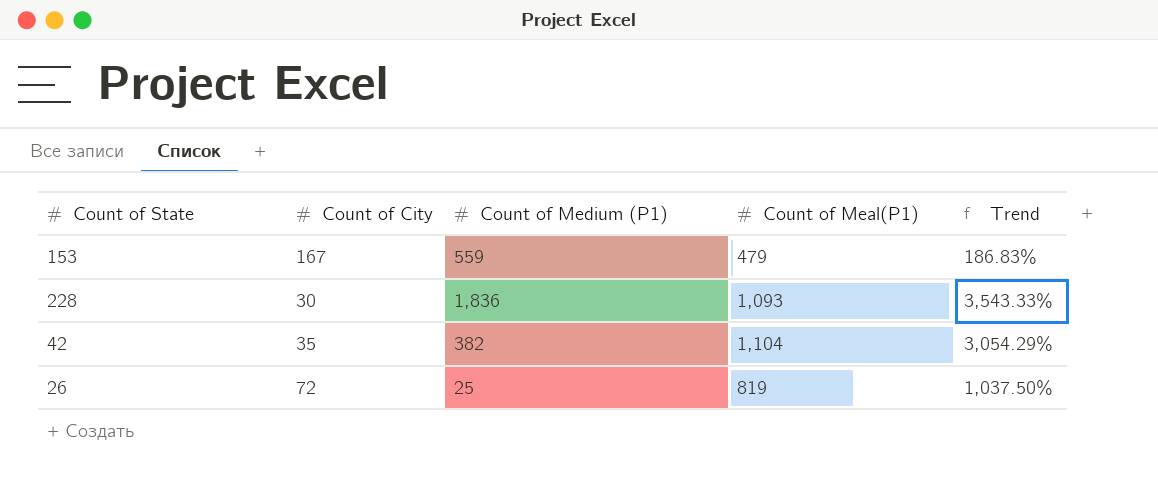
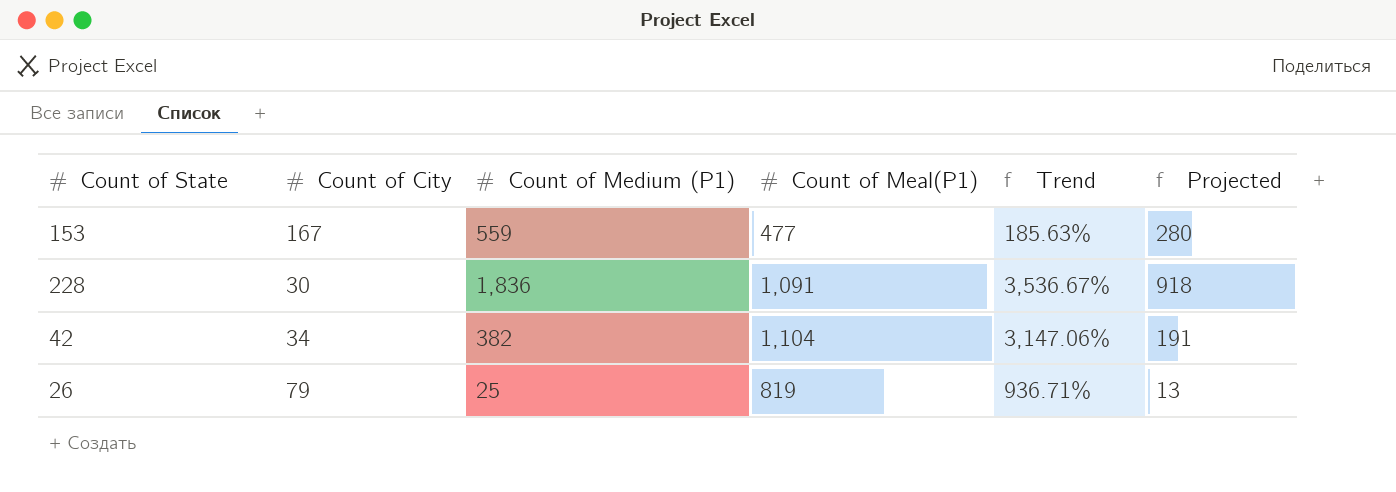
column Projected | formula: none -> [Count of Medium (P1)] * 0.5
153 | Count of Meal(P1): 479 -> 477
153 | Trend: 186.83% -> 185.63%
228 | Count of Meal(P1): 1,093 -> 1,091
228 | Trend: 3,543.33% -> 3,536.67%
42 | Count of City: 35 -> 34
42 | Trend: 3,054.29% -> 3,147.06%
26 | Count of City: 72 -> 79
26 | Trend: 1,037.50% -> 936.71%

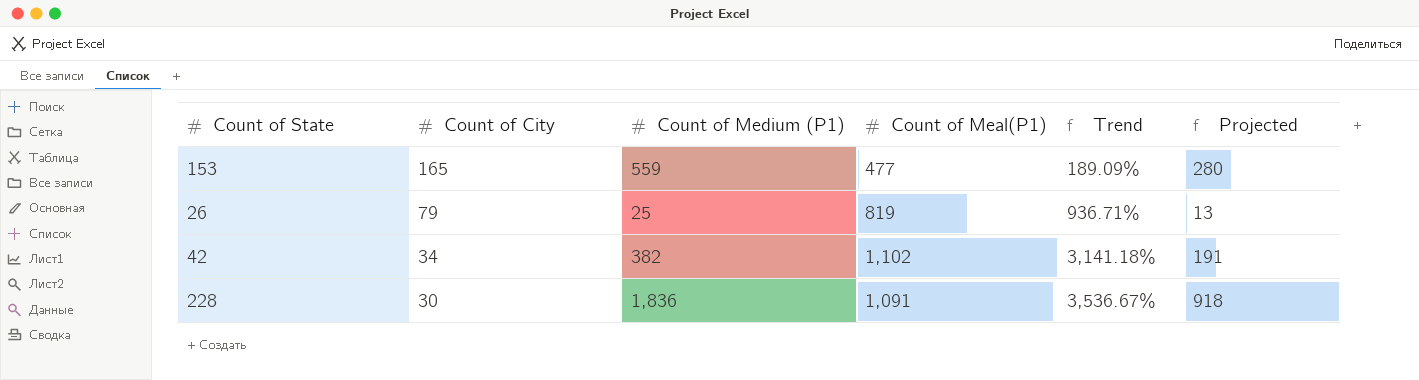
row order: none -> Count of City descending
153 | Count of City: 167 -> 165
153 | Trend: 185.63% -> 189.09%
42 | Count of Meal(P1): 1,104 -> 1,102
42 | Trend: 3,147.06% -> 3,141.18%

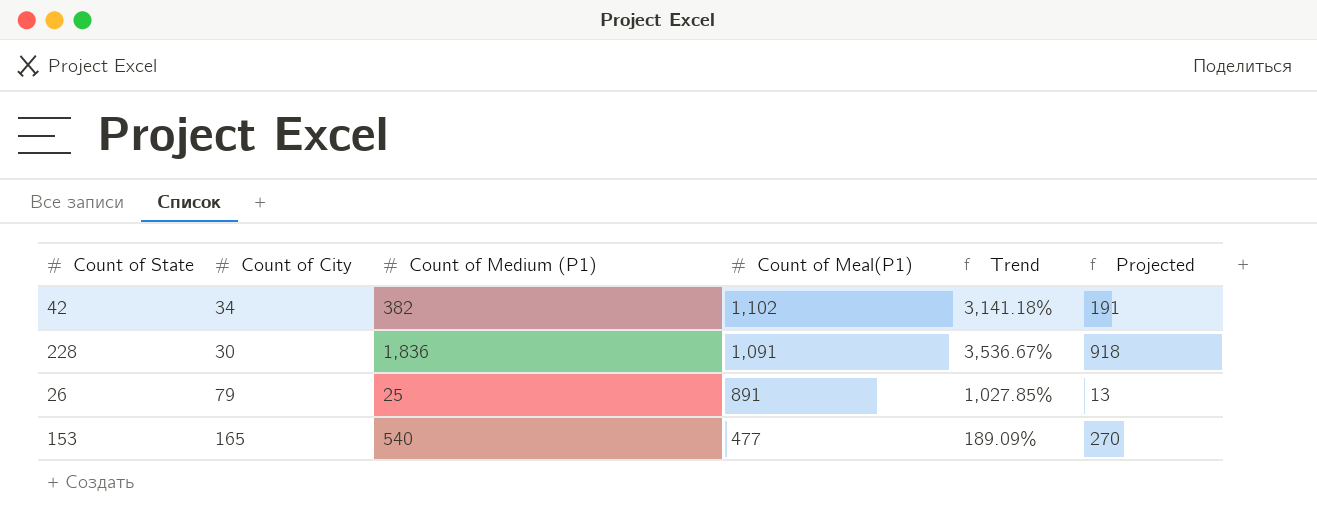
row order: Count of City descending -> Count of Meal(P1) descending
26 | Count of Meal(P1): 819 -> 891
26 | Trend: 936.71% -> 1,027.85%
153 | Count of Medium (P1): 559 -> 540
153 | Projected: 280 -> 270

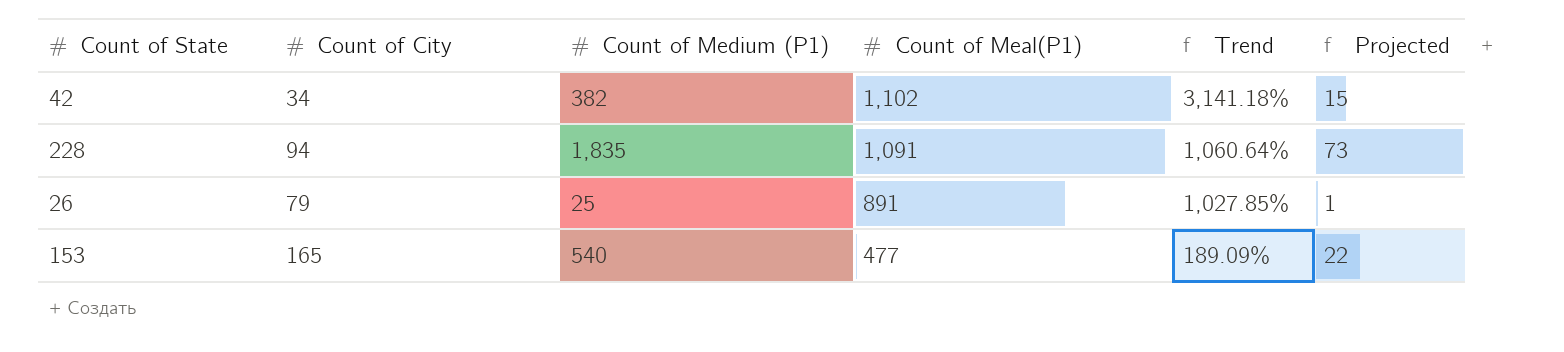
column Projected | formula: [Count of Medium (P1)] * 0.5 -> [Count of Medium (P1)] * 0.04
228 | Count of City: 30 -> 94
228 | Count of Medium (P1): 1,836 -> 1,835
228 | Trend: 3,536.67% -> 1,060.64%

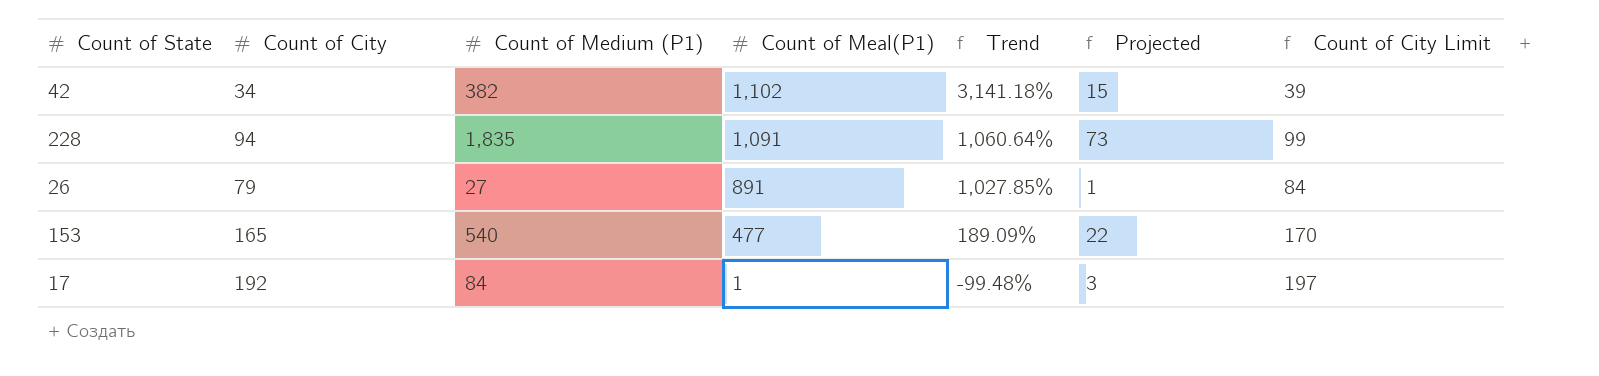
column Count of City Limit | formula: none -> [Count of City] + 5
26 | Count of Medium (P1): 25 -> 27
row 17: none -> 192 | 84 | 1 | -99.48% | 3 | 197

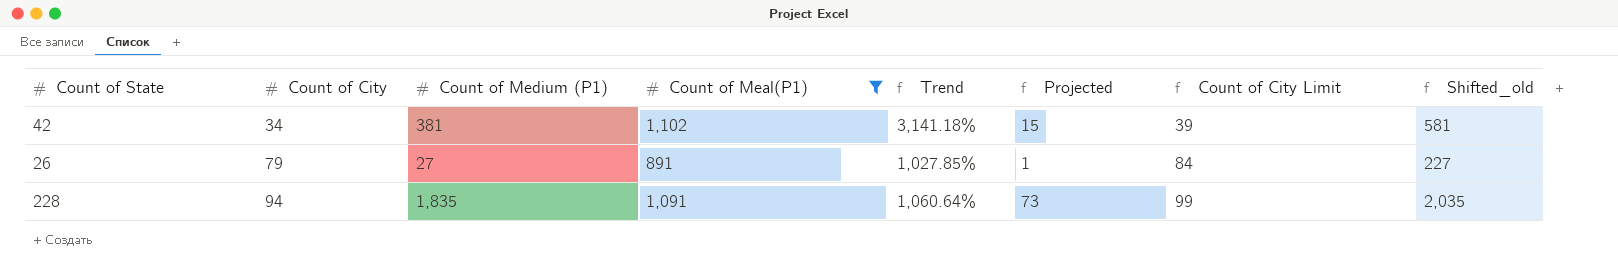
filter: none -> Count of Meal(P1) >= 891
row order: Count of Meal(P1) descending -> Count of City ascending
column Shifted_old | formula: none -> [Count of Medium (P1)] + 200
42 | Count of Medium (P1): 382 -> 381

